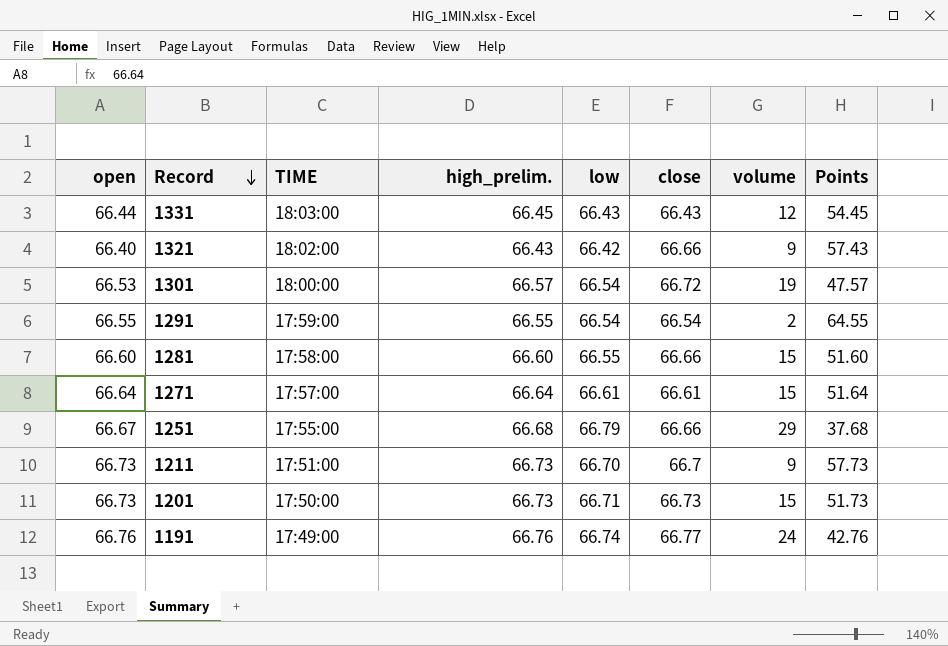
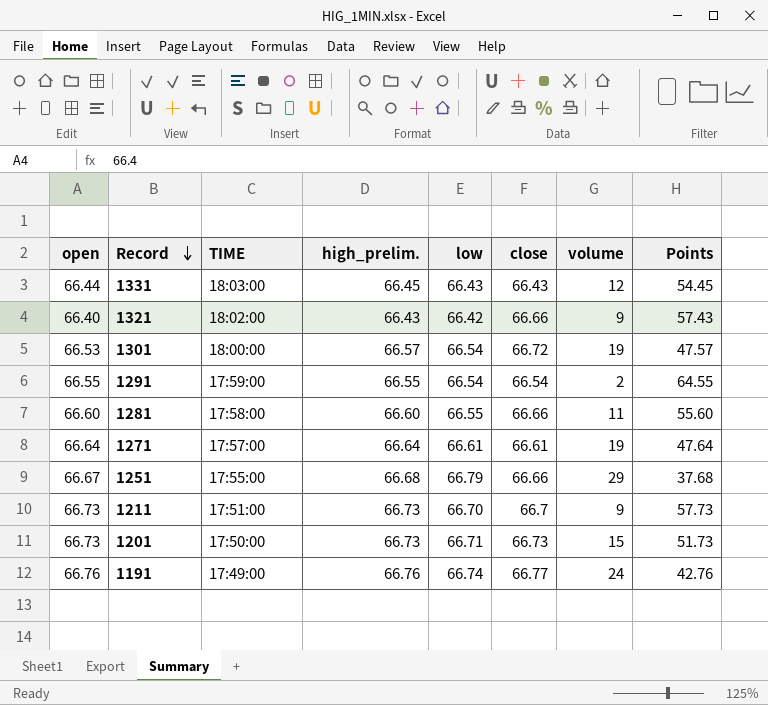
1281 | volume: 15 -> 11
1281 | Points: 51.60 -> 55.60
1271 | volume: 15 -> 19
1271 | Points: 51.64 -> 47.64

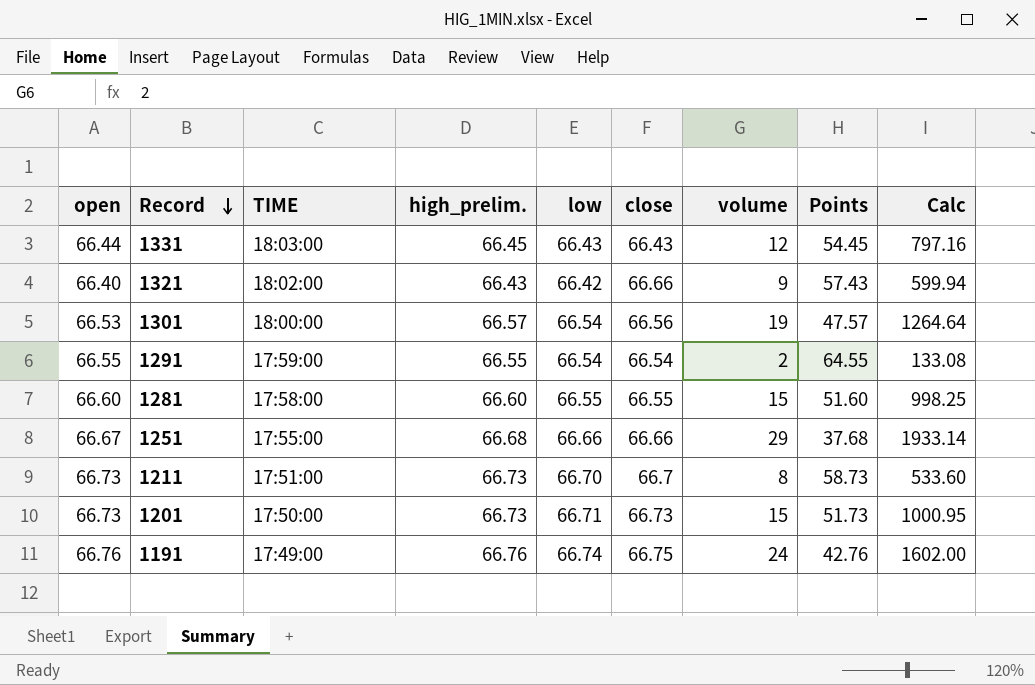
column Calc | formula: none -> [close] * [volume]
row 1271: 66.64 | 17:57:00 | 66.64 | 66.61 | 66.61 | 19 | 47.64 -> none
1301 | close: 66.72 -> 66.56
1281 | close: 66.66 -> 66.55
1281 | volume: 11 -> 15
1281 | Points: 55.60 -> 51.60
1251 | low: 66.79 -> 66.66
1211 | volume: 9 -> 8
1211 | Points: 57.73 -> 58.73
1191 | close: 66.77 -> 66.75

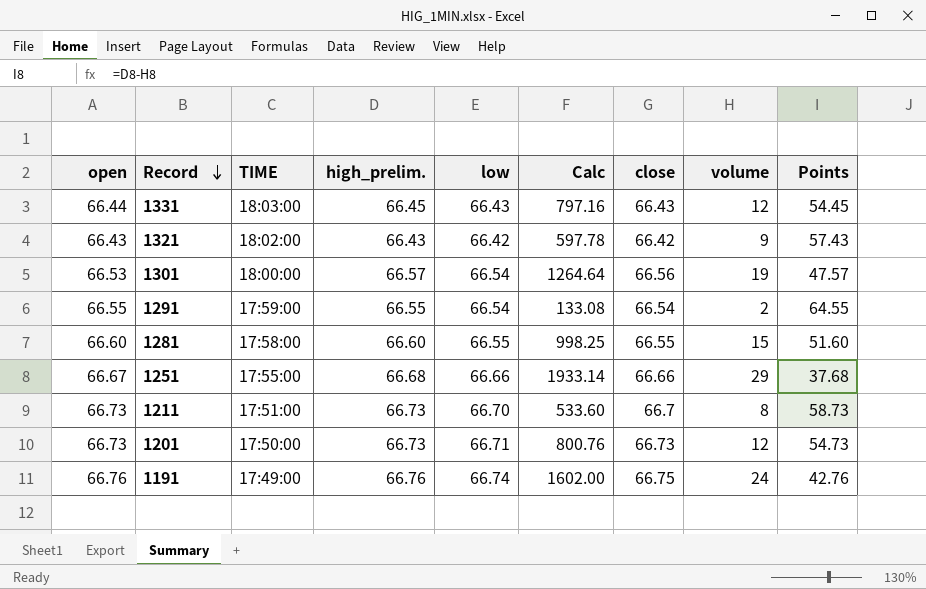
column Calc | position: 9 -> 6
1321 | open: 66.40 -> 66.43
1321 | Calc: 599.94 -> 597.78
1321 | close: 66.66 -> 66.42
1201 | Calc: 1000.95 -> 800.76
1201 | volume: 15 -> 12
1201 | Points: 51.73 -> 54.73

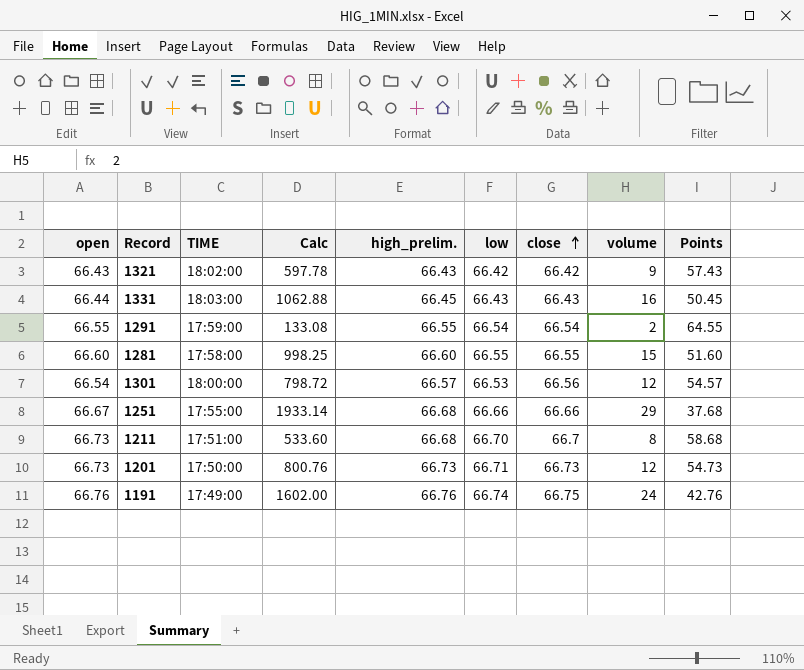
row order: Record descending -> close ascending
column Calc | position: 6 -> 4
1331 | Calc: 797.16 -> 1062.88
1331 | volume: 12 -> 16
1331 | Points: 54.45 -> 50.45
1301 | open: 66.53 -> 66.54
1301 | Calc: 1264.64 -> 798.72
1301 | low: 66.54 -> 66.53
1301 | volume: 19 -> 12
1301 | Points: 47.57 -> 54.57
1211 | high_prelim.: 66.73 -> 66.68
1211 | Points: 58.73 -> 58.68

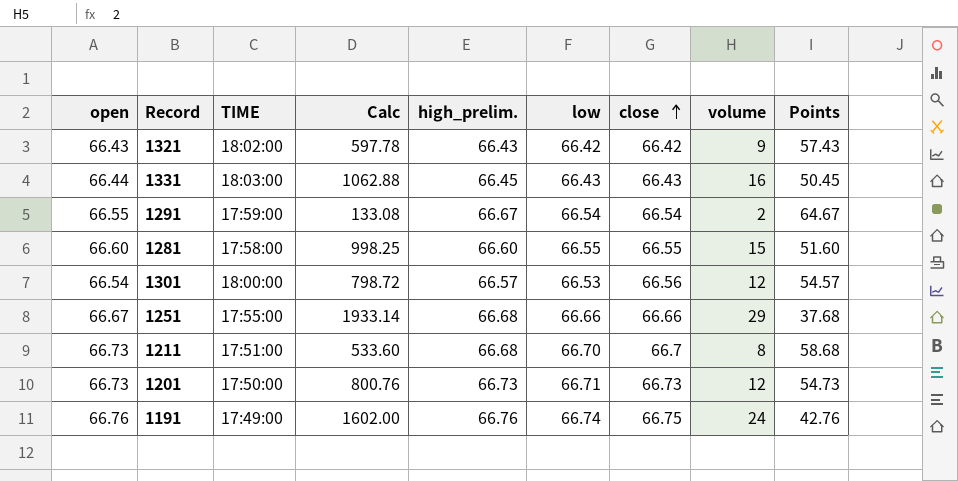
1291 | high_prelim.: 66.55 -> 66.67
1291 | Points: 64.55 -> 64.67

